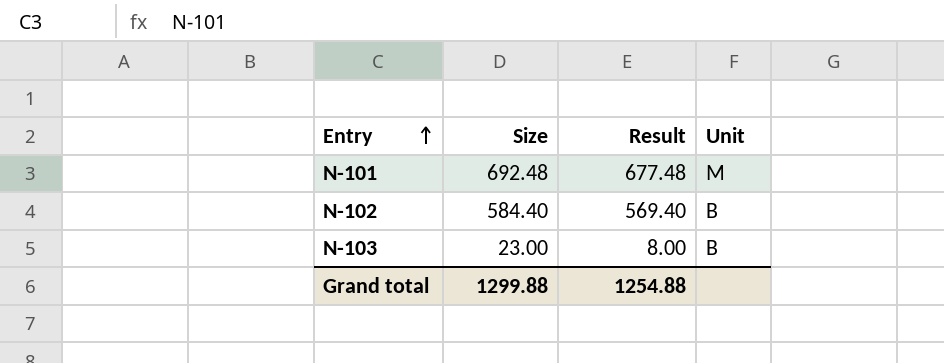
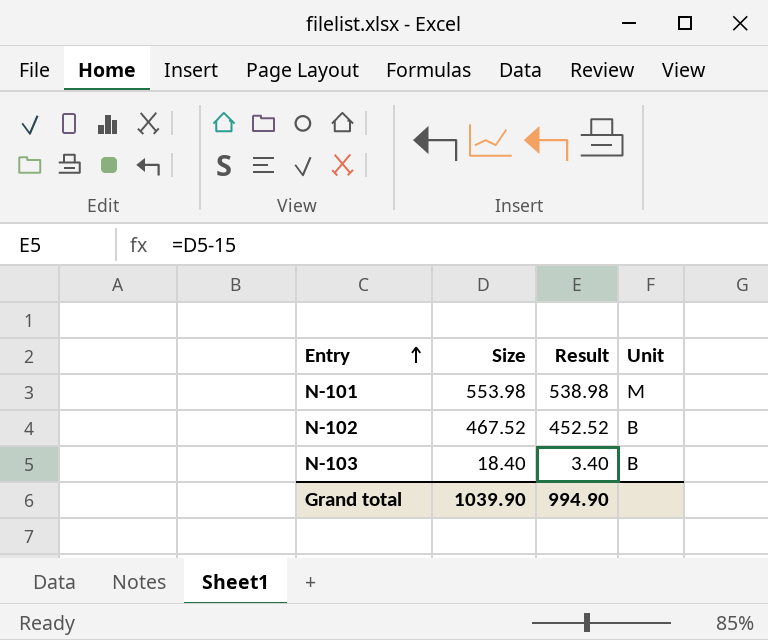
N-101 | Size: 692.48 -> 553.98
N-101 | Result: 677.48 -> 538.98
N-102 | Size: 584.40 -> 467.52
N-102 | Result: 569.40 -> 452.52
N-103 | Size: 23.00 -> 18.40
N-103 | Result: 8.00 -> 3.40
Grand total | Size: 1299.88 -> 1039.90
Grand total | Result: 1254.88 -> 994.90

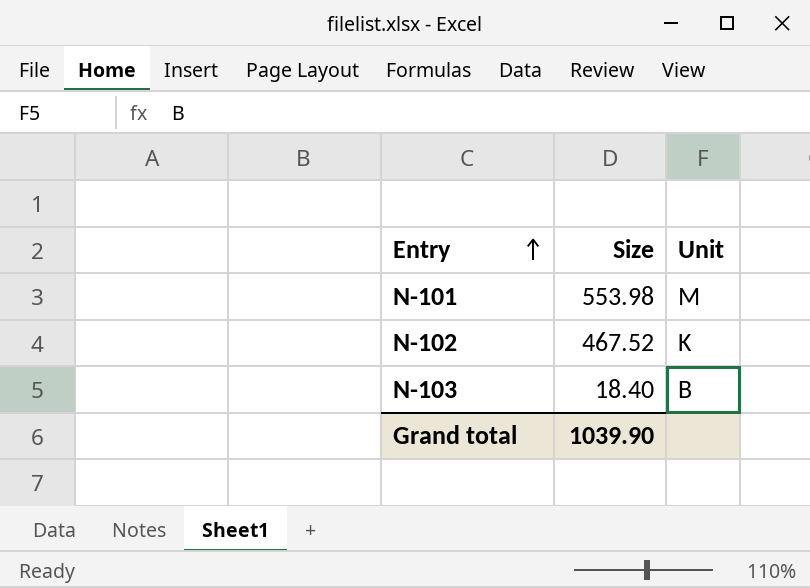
column Result | formula: [Size] - 15 -> none
N-102 | Unit: B -> K

